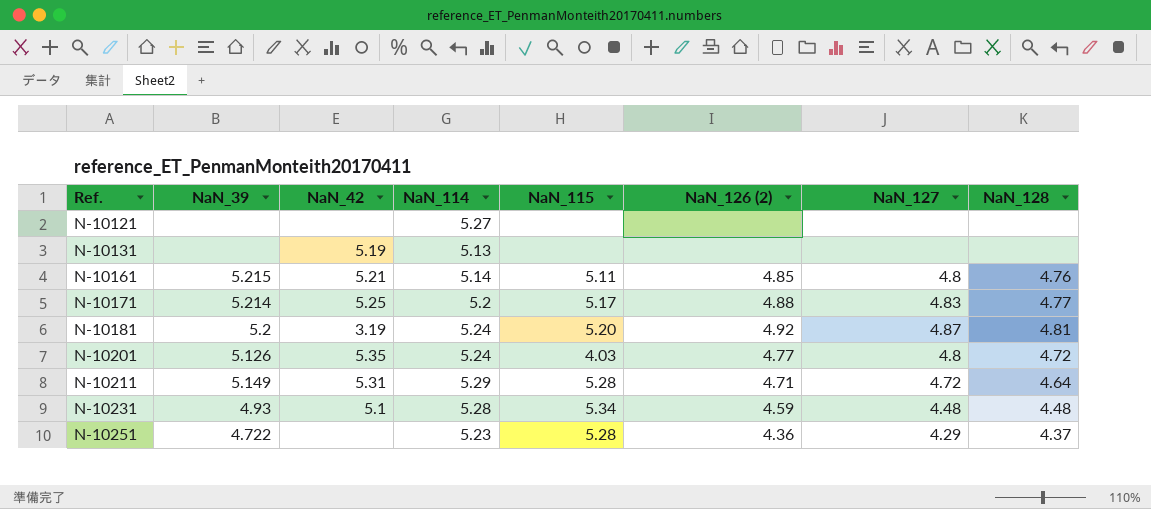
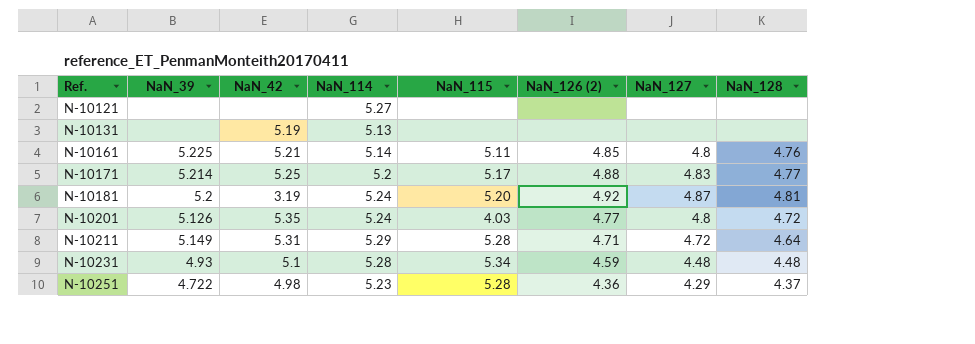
N-10161 | NaN_39: 5.215 -> 5.225
N-10251 | NaN_42: none -> 4.98

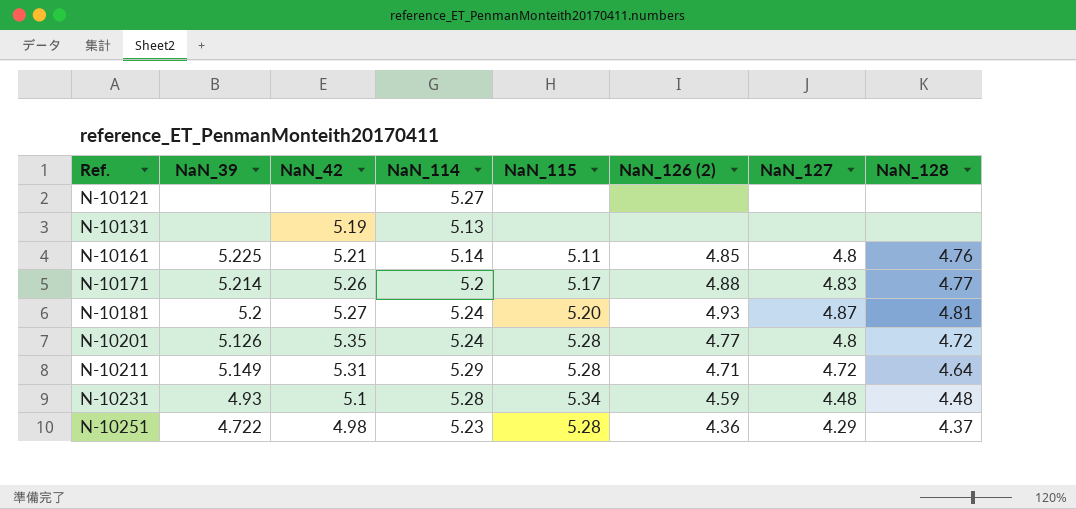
N-10171 | NaN_42: 5.25 -> 5.26
N-10181 | NaN_42: 3.19 -> 5.27
N-10181 | NaN_126 (2): 4.92 -> 4.93
N-10201 | NaN_115: 4.03 -> 5.28

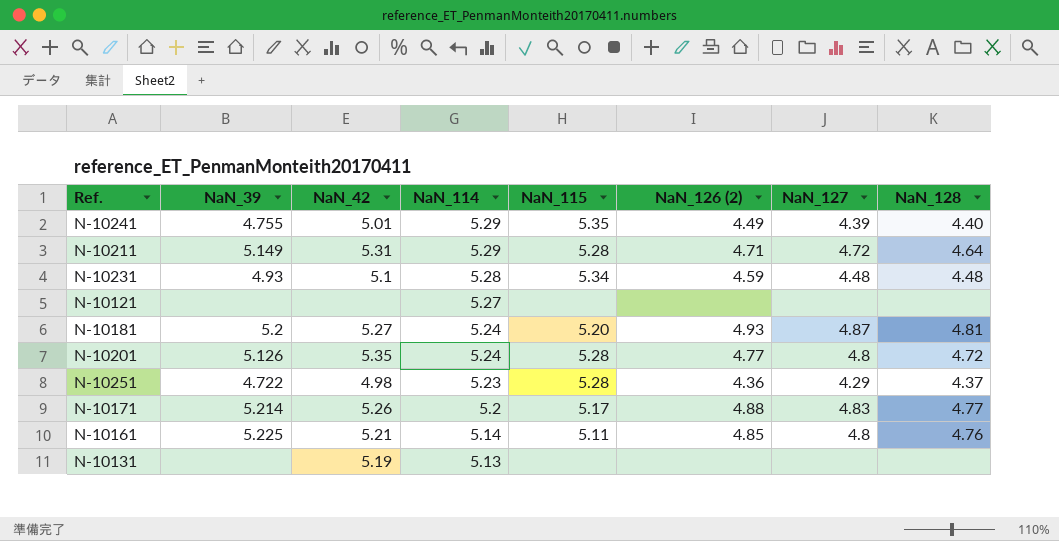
row order: Ref. ascending -> NaN_114 descending
row N-10241: none -> 4.755 | 5.01 | 5.29 | 5.35 | 4.49 | 4.39 | 4.40

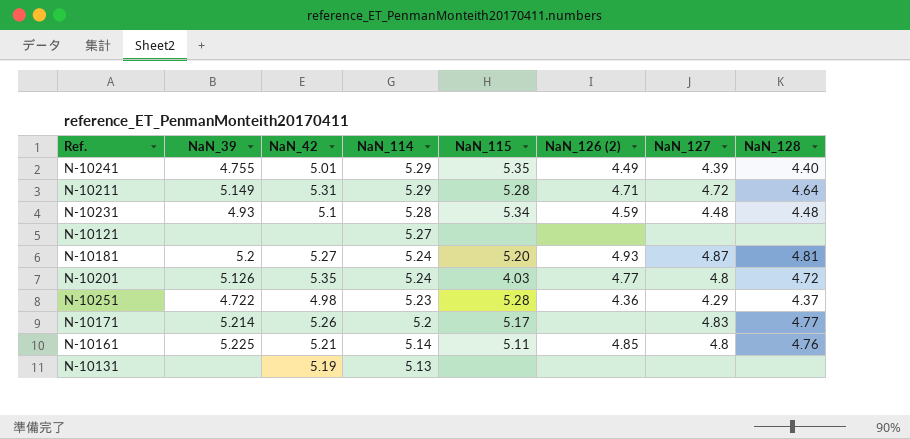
N-10201 | NaN_115: 5.28 -> 4.03
N-10171 | NaN_126 (2): 4.88 -> none

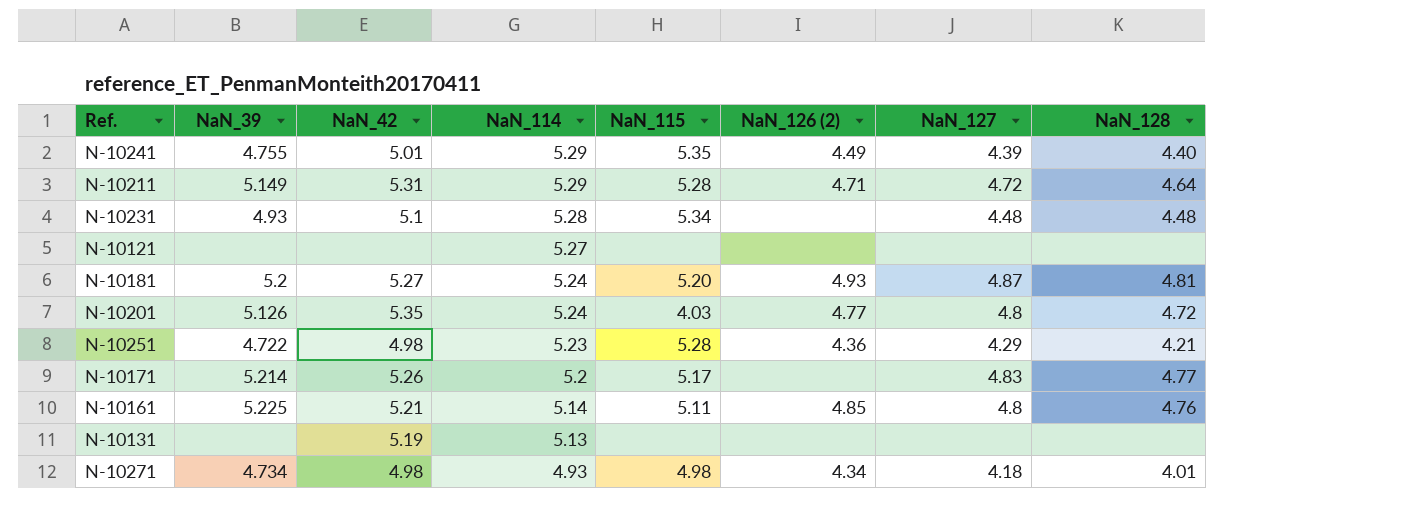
N-10231 | NaN_126 (2): 4.59 -> none
N-10251 | NaN_128: 4.37 -> 4.21
row N-10271: none -> 4.734 | 4.98 | 4.93 | 4.98 | 4.34 | 4.18 | 4.01

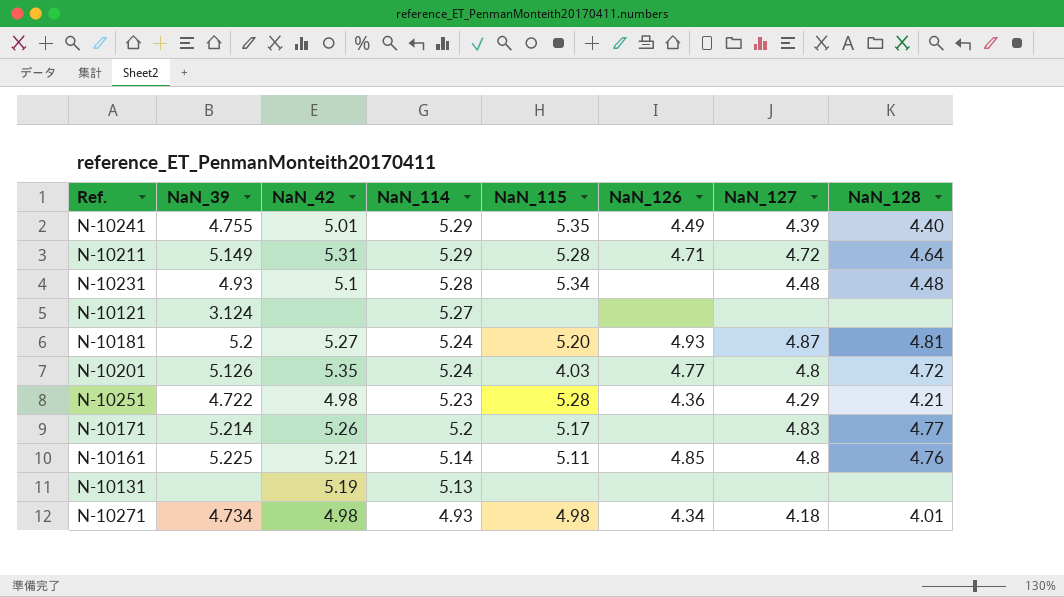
column name: NaN_126 (2) -> NaN_126
N-10121 | NaN_39: none -> 3.124

